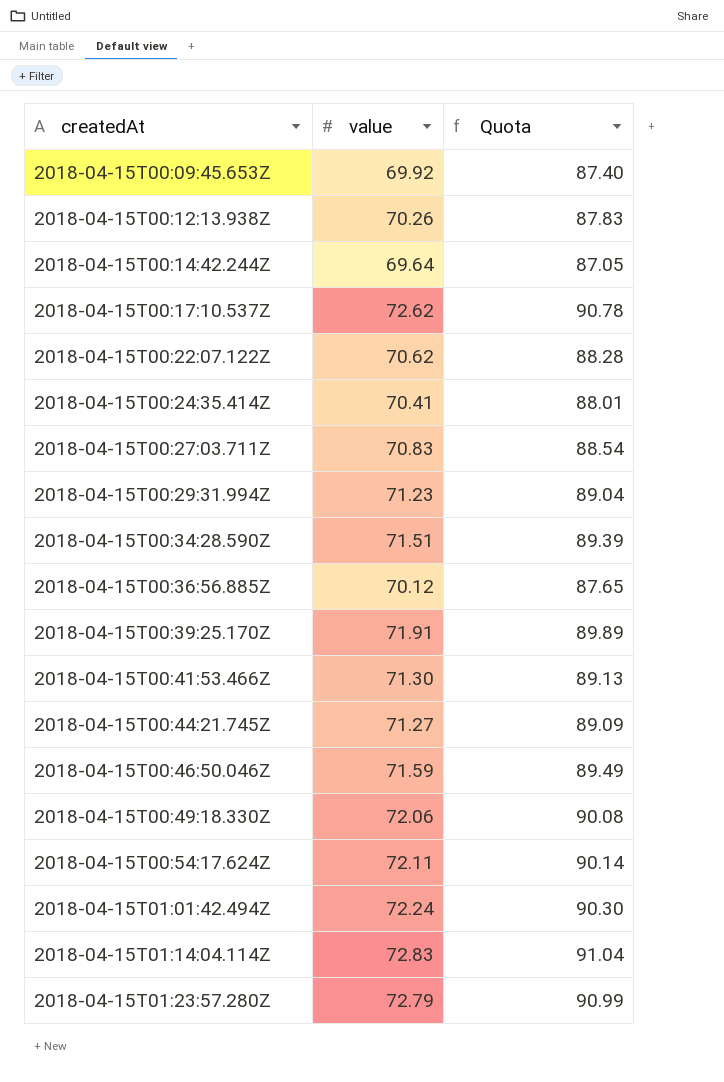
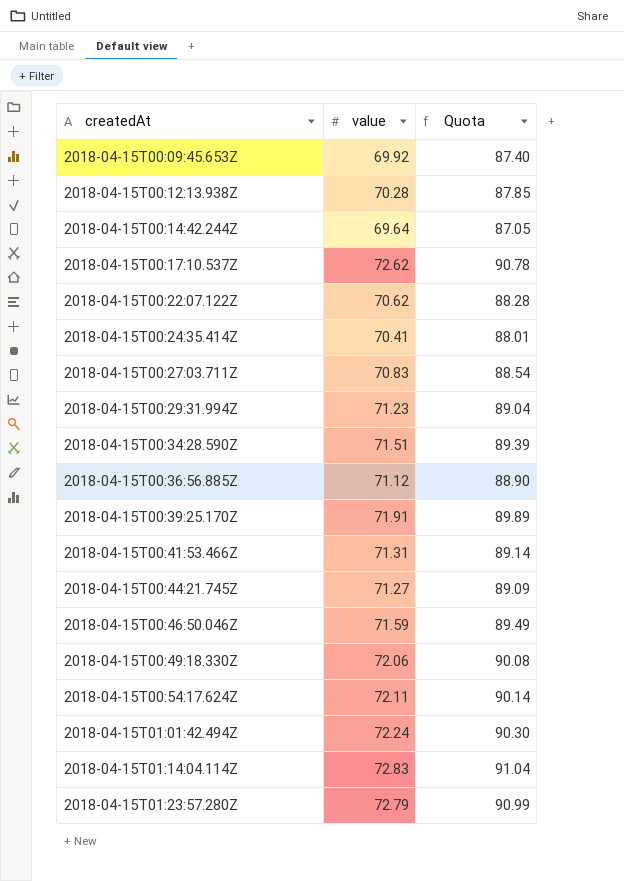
2018-04-15T00:12:13.938Z | value: 70.26 -> 70.28
2018-04-15T00:12:13.938Z | Quota: 87.83 -> 87.85
2018-04-15T00:36:56.885Z | value: 70.12 -> 71.12
2018-04-15T00:36:56.885Z | Quota: 87.65 -> 88.90
2018-04-15T00:41:53.466Z | value: 71.30 -> 71.31
2018-04-15T00:41:53.466Z | Quota: 89.13 -> 89.14

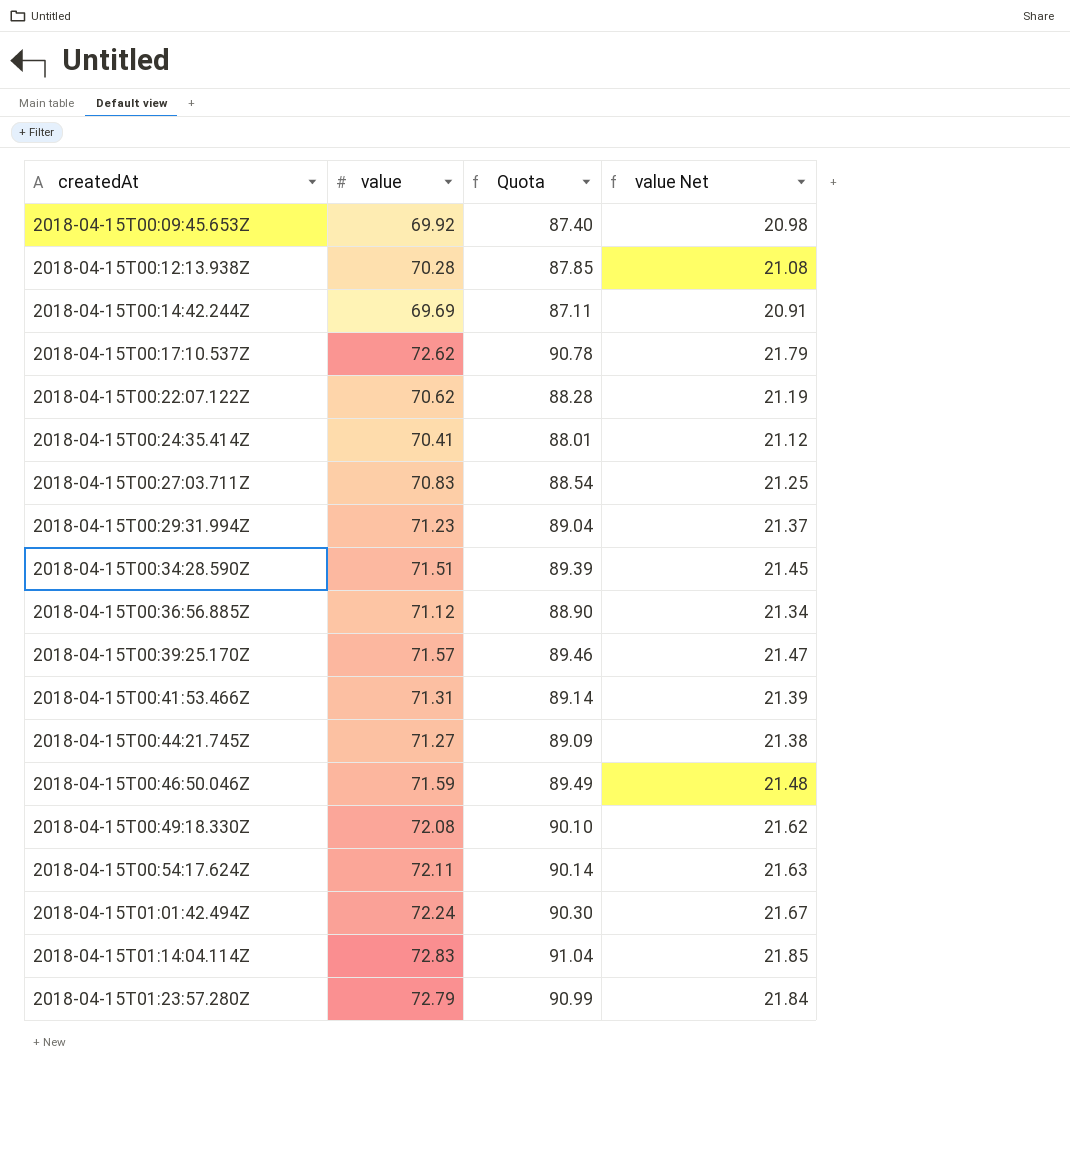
column value Net | formula: none -> [value] * 0.3
2018-04-15T00:14:42.244Z | value: 69.64 -> 69.69
2018-04-15T00:14:42.244Z | Quota: 87.05 -> 87.11
2018-04-15T00:39:25.170Z | value: 71.91 -> 71.57
2018-04-15T00:39:25.170Z | Quota: 89.89 -> 89.46
2018-04-15T00:49:18.330Z | value: 72.06 -> 72.08
2018-04-15T00:49:18.330Z | Quota: 90.08 -> 90.10

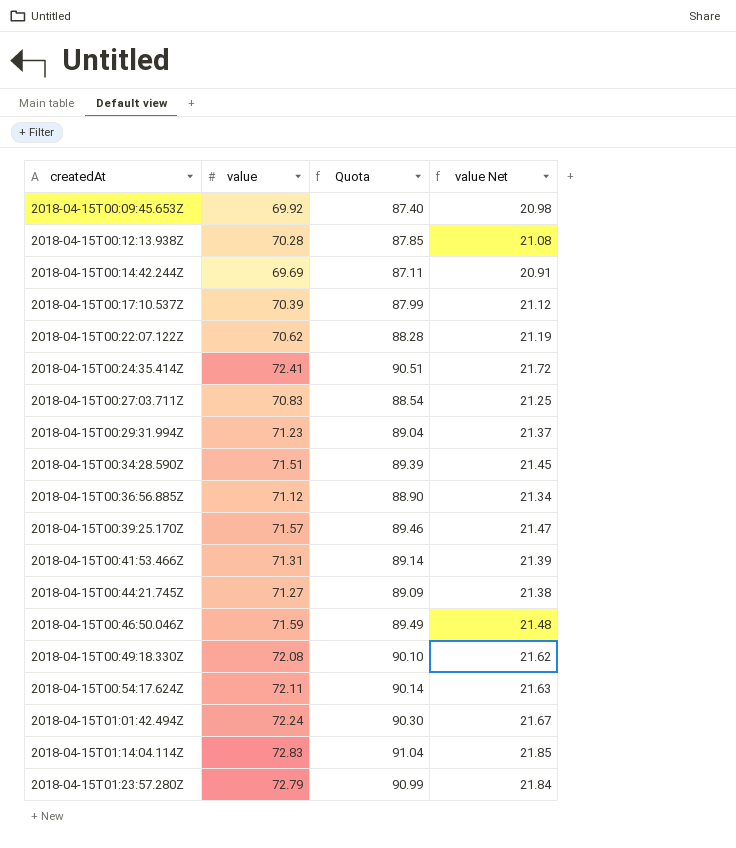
2018-04-15T00:17:10.537Z | value: 72.62 -> 70.39
2018-04-15T00:17:10.537Z | Quota: 90.78 -> 87.99
2018-04-15T00:17:10.537Z | value Net: 21.79 -> 21.12
2018-04-15T00:24:35.414Z | value: 70.41 -> 72.41
2018-04-15T00:24:35.414Z | Quota: 88.01 -> 90.51
2018-04-15T00:24:35.414Z | value Net: 21.12 -> 21.72

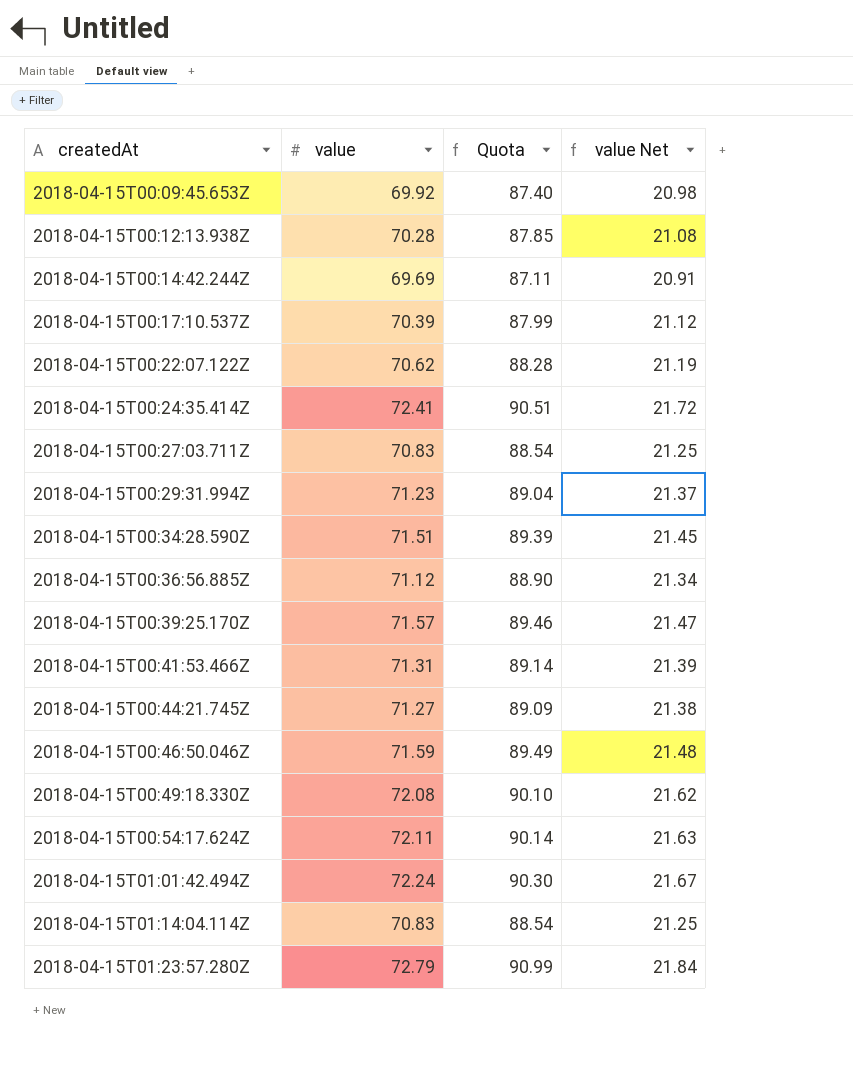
2018-04-15T01:14:04.114Z | value: 72.83 -> 70.83
2018-04-15T01:14:04.114Z | Quota: 91.04 -> 88.54
2018-04-15T01:14:04.114Z | value Net: 21.85 -> 21.25

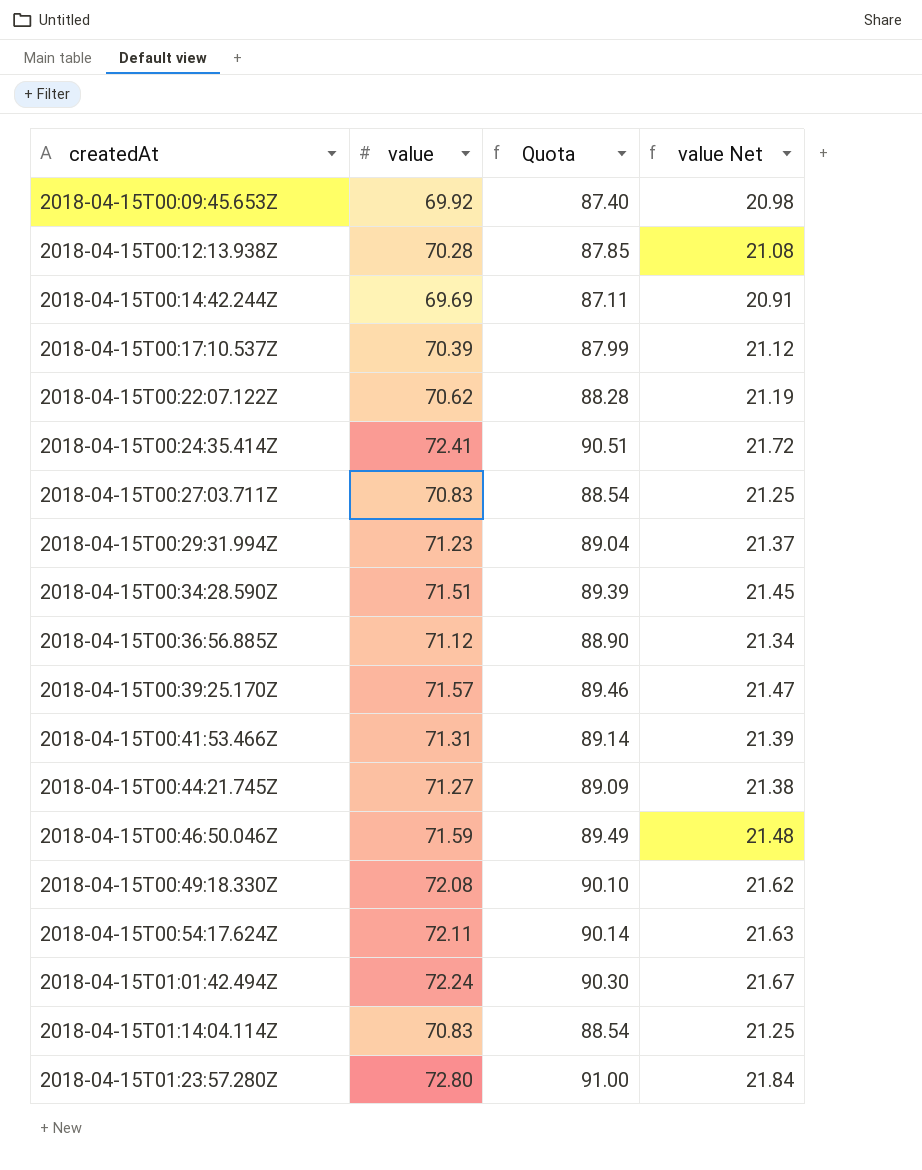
2018-04-15T01:23:57.280Z | value: 72.79 -> 72.80
2018-04-15T01:23:57.280Z | Quota: 90.99 -> 91.00

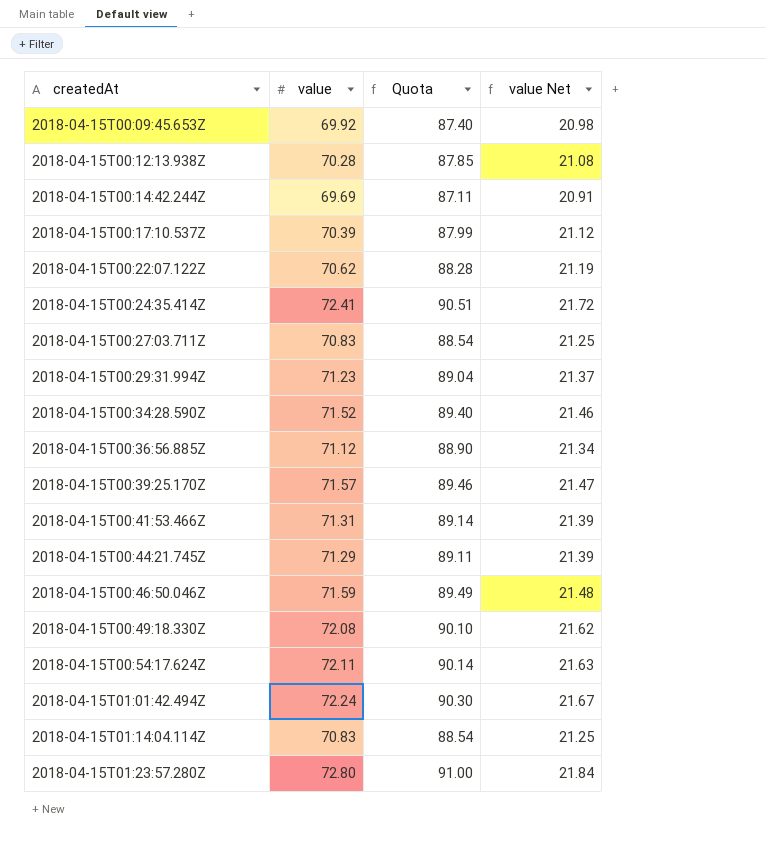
2018-04-15T00:34:28.590Z | value: 71.51 -> 71.52
2018-04-15T00:34:28.590Z | Quota: 89.39 -> 89.40
2018-04-15T00:34:28.590Z | value Net: 21.45 -> 21.46
2018-04-15T00:44:21.745Z | value: 71.27 -> 71.29
2018-04-15T00:44:21.745Z | Quota: 89.09 -> 89.11
2018-04-15T00:44:21.745Z | value Net: 21.38 -> 21.39

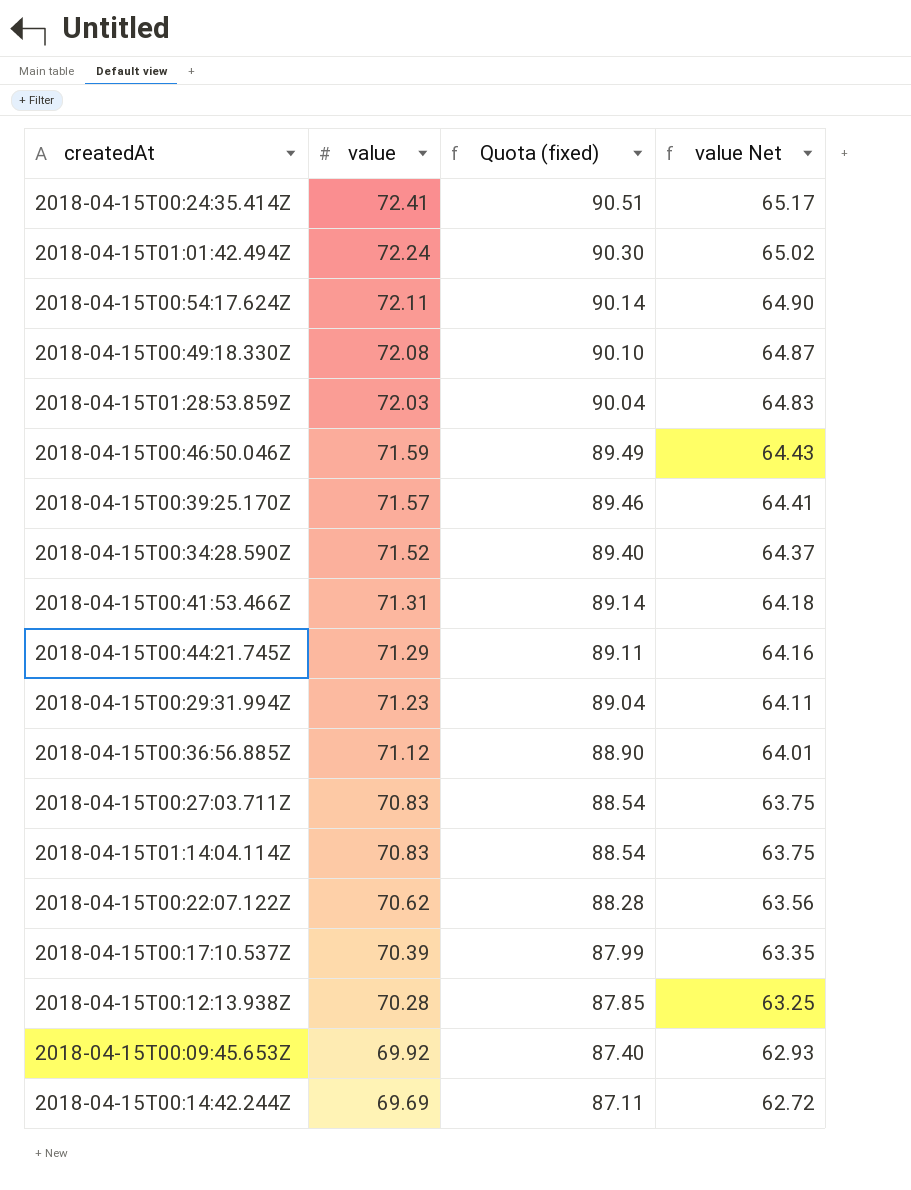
row order: createdAt ascending -> value descending
column name: Quota -> Quota (fixed)
column value Net | formula: [value] * 0.3 -> [value] * 0.9
row 2018-04-15T01:23:57.280Z: 72.80 | 91.00 | 21.84 -> none
row 2018-04-15T01:28:53.859Z: none -> 72.03 | 90.04 | 64.83

